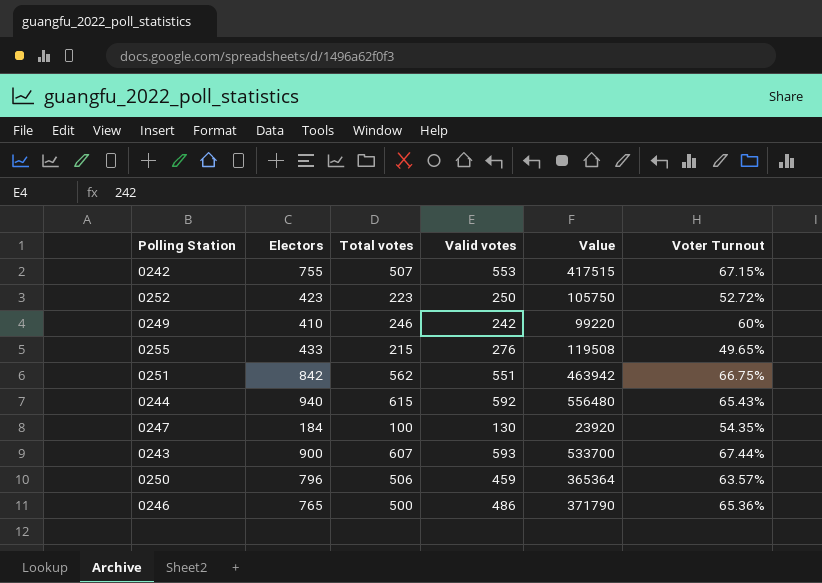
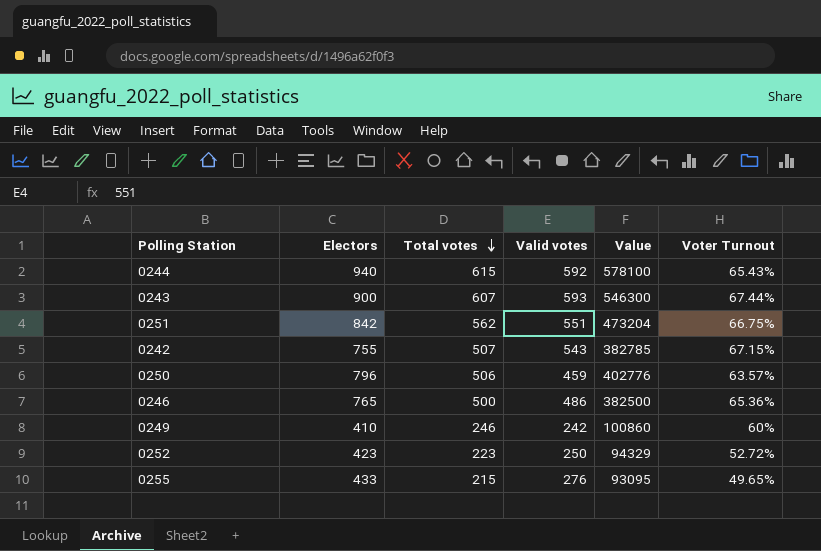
row order: none -> Total votes descending
column Value | formula: [Electors] * [Valid votes] -> [Electors] * [Total votes]
row 0247: 184 | 100 | 130 | 23920 | 54.35% -> none
0242 | Valid votes: 553 -> 543

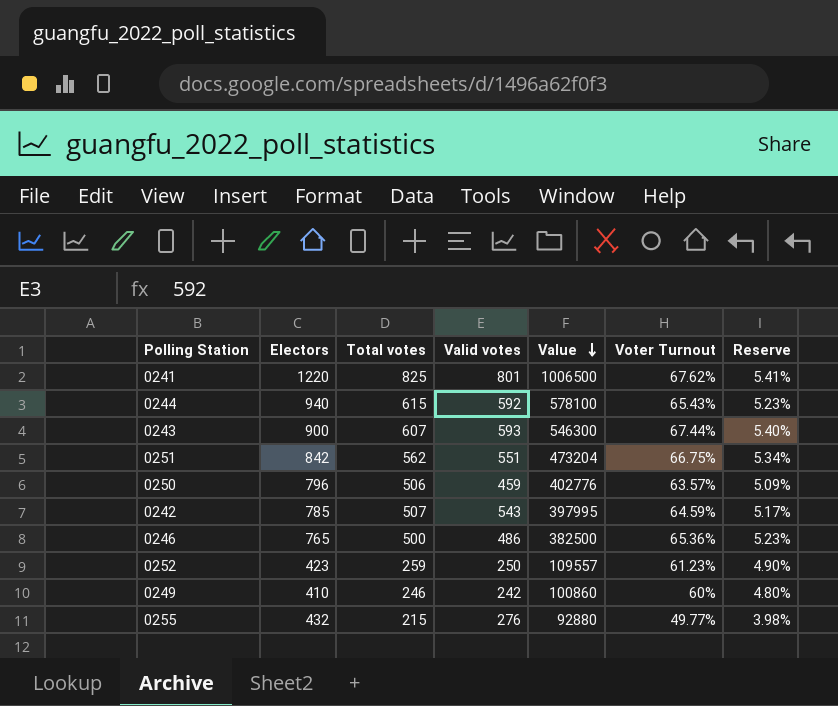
row order: Total votes descending -> Value descending
column Reserve | formula: none -> [Voter Turnout] * 0.08
row 0241: none -> 1220 | 825 | 801 | 1006500 | 67.62% | 5.41%
0242 | Electors: 755 -> 785
0242 | Value: 382785 -> 397995
0242 | Voter Turnout: 67.15% -> 64.59%
0252 | Total votes: 223 -> 259
0252 | Value: 94329 -> 109557
0252 | Voter Turnout: 52.72% -> 61.23%
0255 | Electors: 433 -> 432
0255 | Value: 93095 -> 92880
0255 | Voter Turnout: 49.65% -> 49.77%

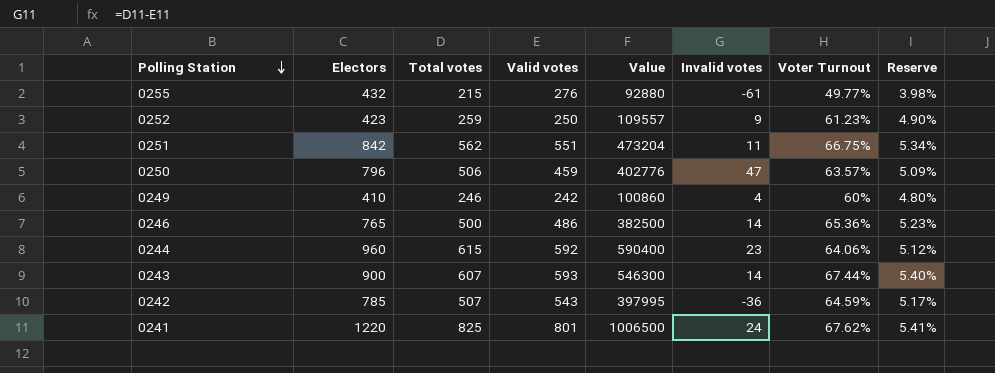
row order: Value descending -> Polling Station descending
column Invalid votes | formula: none -> [Total votes] - [Valid votes]
0244 | Electors: 940 -> 960
0244 | Value: 578100 -> 590400
0244 | Voter Turnout: 65.43% -> 64.06%
0244 | Reserve: 5.23% -> 5.12%

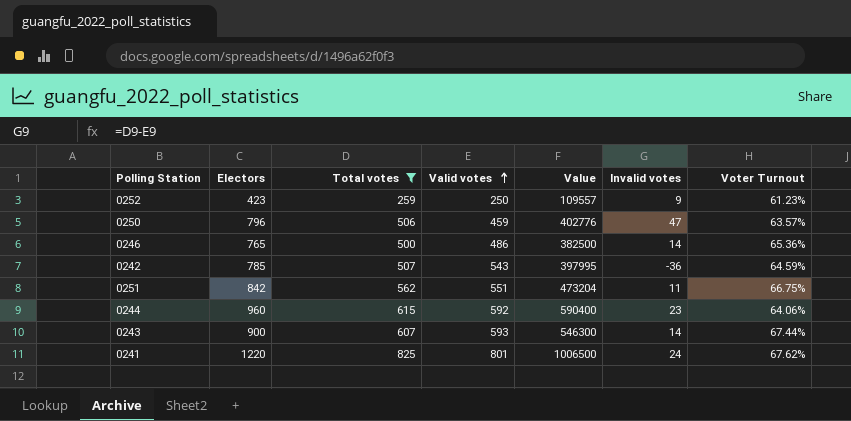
filter: none -> Total votes >= 259
row order: Polling Station descending -> Valid votes ascending
column Reserve | formula: [Voter Turnout] * 0.08 -> none

